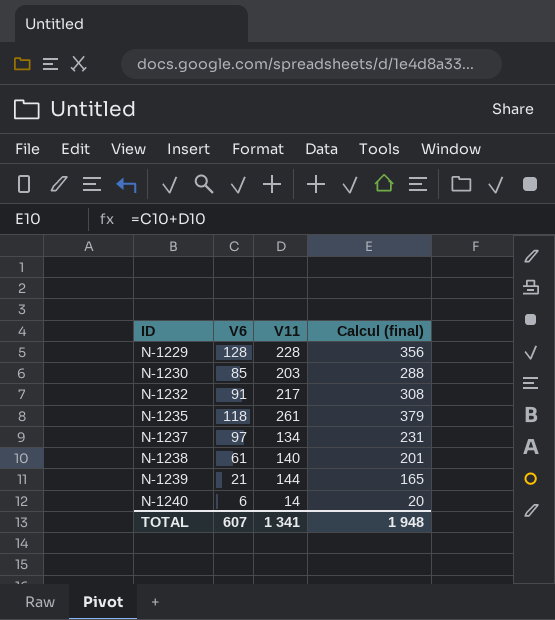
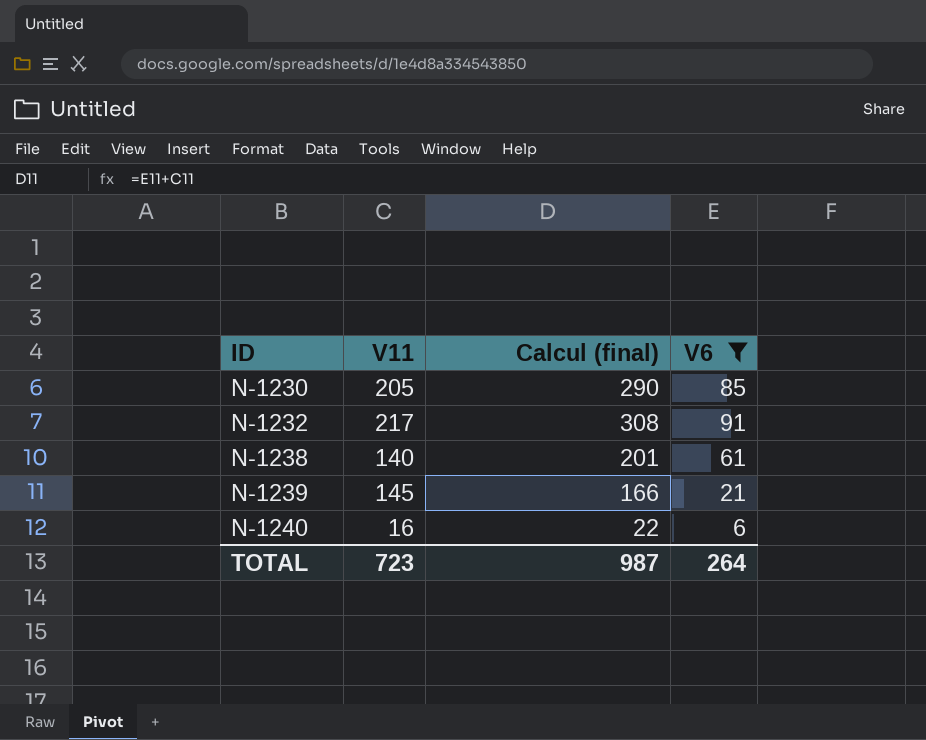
filter: none -> V6 <= 91
column V6 | position: 2 -> 4
N-1230 | V11: 203 -> 205
N-1230 | Calcul (final): 288 -> 290
N-1239 | V11: 144 -> 145
N-1239 | Calcul (final): 165 -> 166
N-1240 | V11: 14 -> 16
N-1240 | Calcul (final): 20 -> 22
TOTAL | V11: 1 341 -> 723
TOTAL | Calcul (final): 1 948 -> 987
TOTAL | V6: 607 -> 264

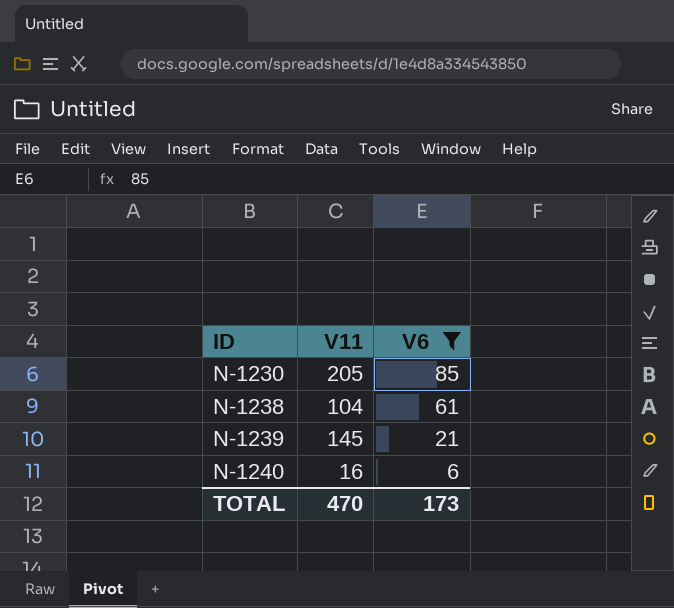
column Calcul (final) | formula: [V11] + [V6] -> none
row N-1232: 217 | 308 | 91 -> none
N-1238 | V11: 140 -> 104
TOTAL | V11: 723 -> 470
TOTAL | V6: 264 -> 173

